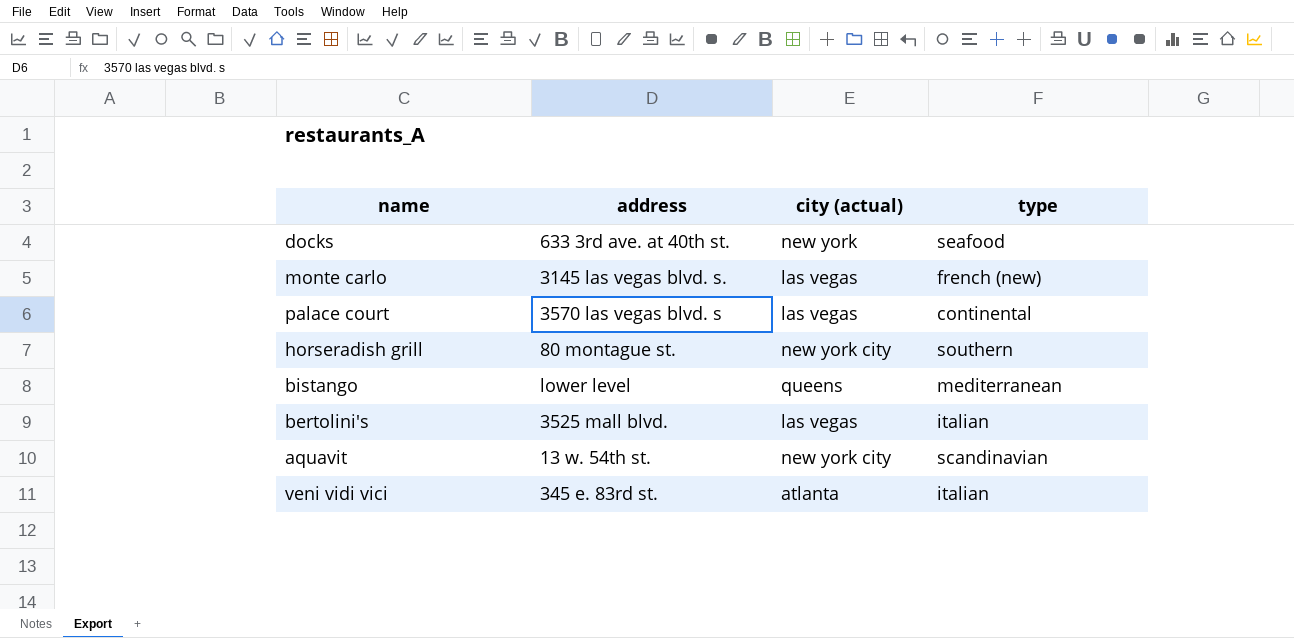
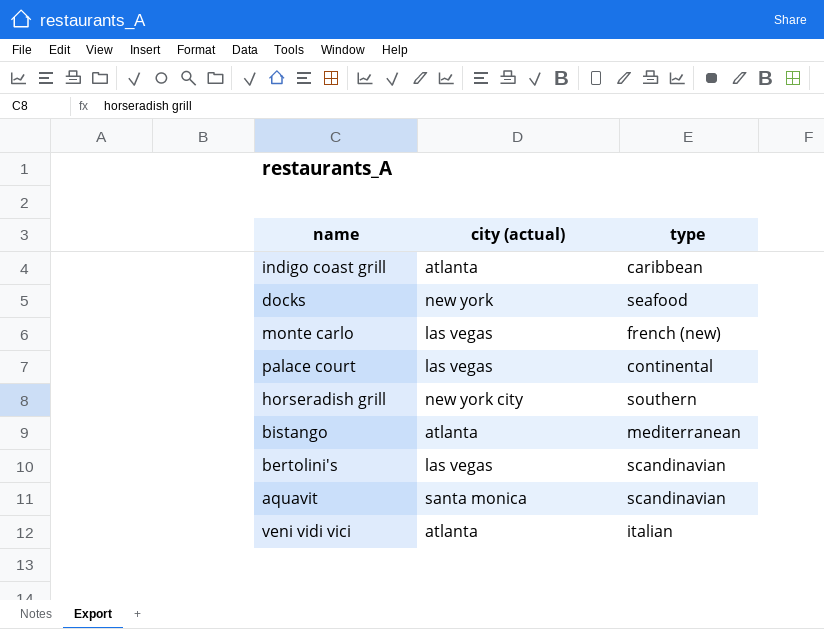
column address | position: 2 -> none
row indigo coast grill: none -> atlanta | caribbean
bistango | city (actual): queens -> atlanta
bertolini's | type: italian -> scandinavian
aquavit | city (actual): new york city -> santa monica

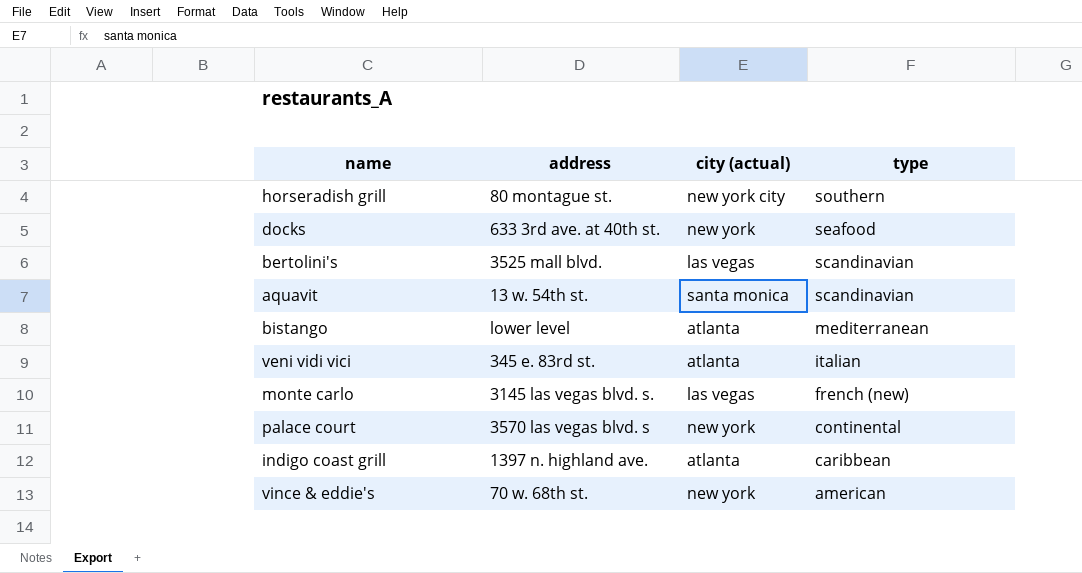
row order: none -> type descending
column address | position: none -> 2
palace court | city (actual): las vegas -> new york
row vince & eddie's: none -> 70 w. 68th st. | new york | american

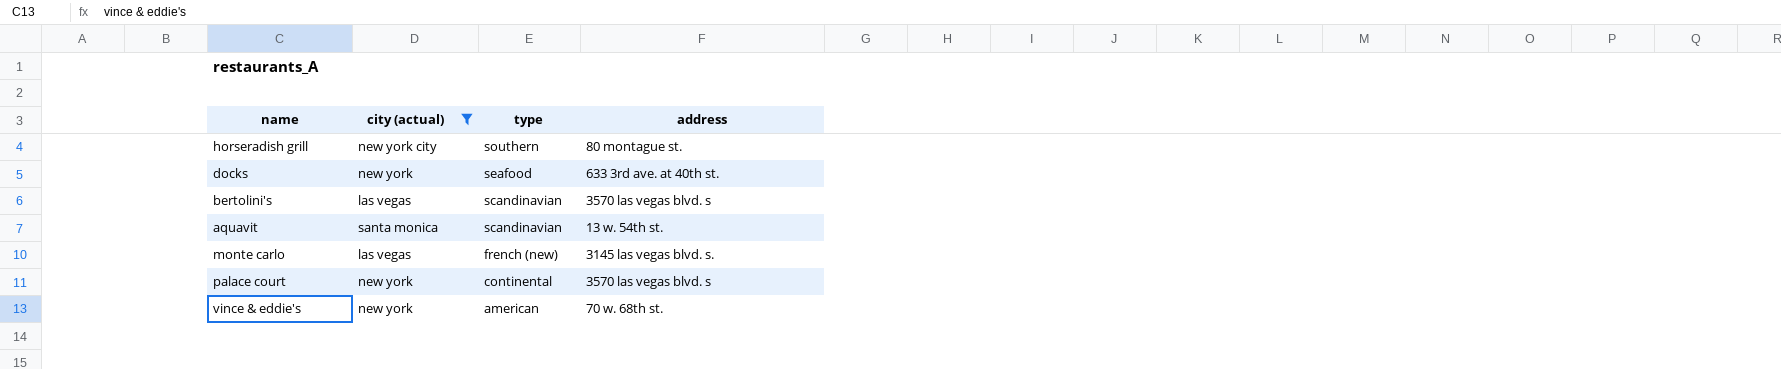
filter: none -> city (actual) != atlanta
column address | position: 2 -> 4
bertolini's | address: 3525 mall blvd. -> 3570 las vegas blvd. s

